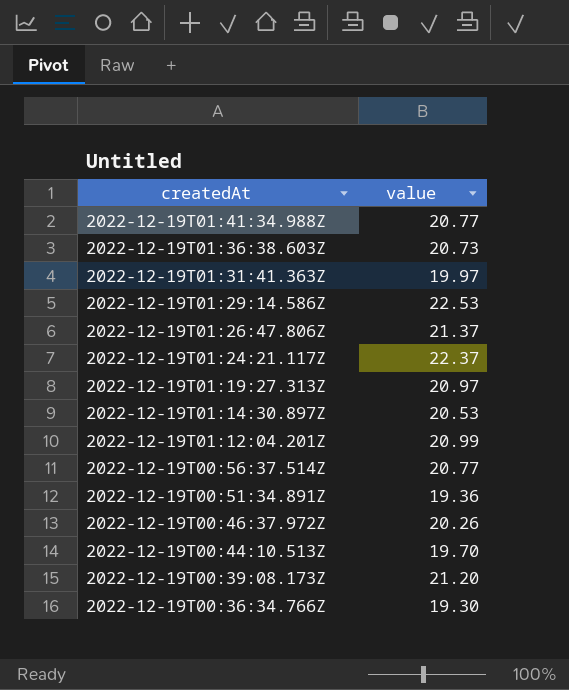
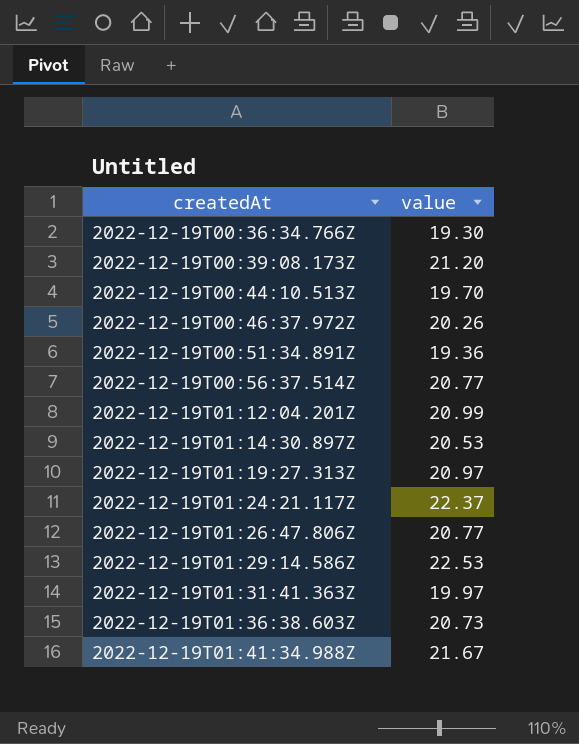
row order: createdAt descending -> createdAt ascending
2022-12-19T01:26:47.806Z | value: 21.37 -> 20.77
2022-12-19T01:41:34.988Z | value: 20.77 -> 21.67

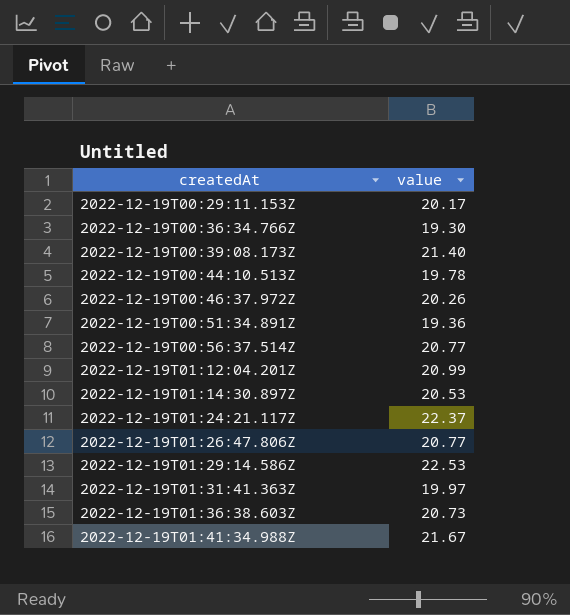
row 2022-12-19T01:19:27.313Z: 20.97 -> none
row 2022-12-19T00:29:11.153Z: none -> 20.17
2022-12-19T00:39:08.173Z | value: 21.20 -> 21.40
2022-12-19T00:44:10.513Z | value: 19.70 -> 19.78

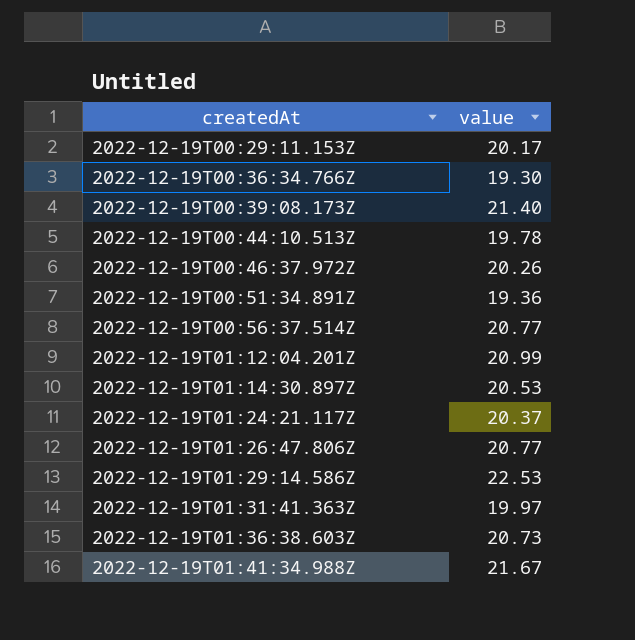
2022-12-19T01:24:21.117Z | value: 22.37 -> 20.37

